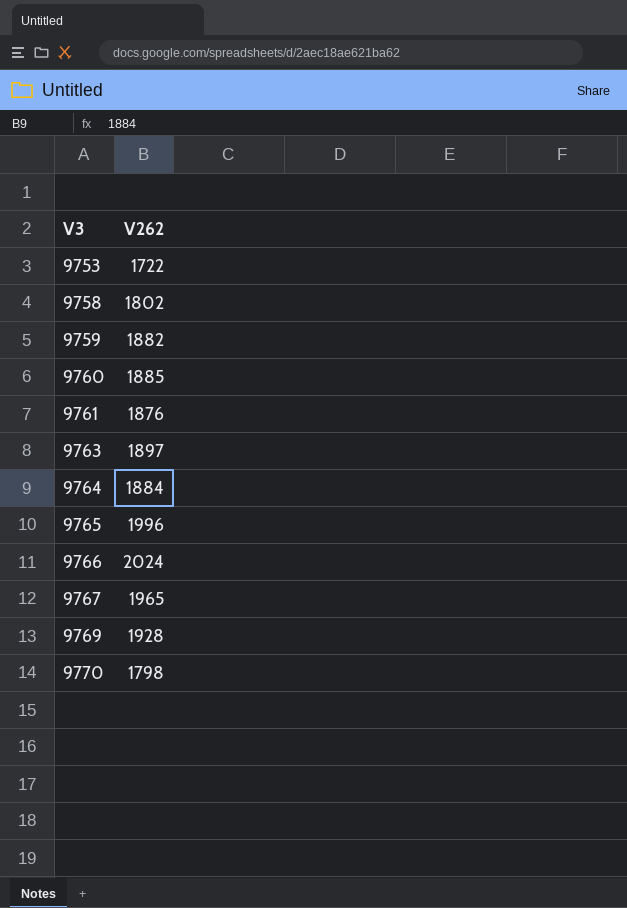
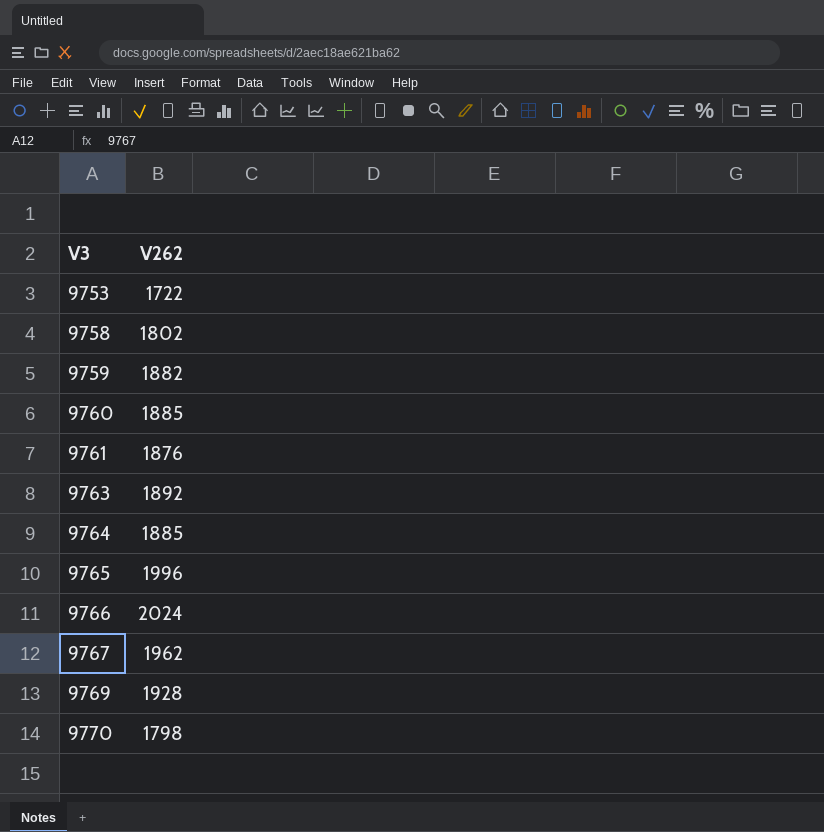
9763 | V262: 1897 -> 1892
9764 | V262: 1884 -> 1885
9767 | V262: 1965 -> 1962

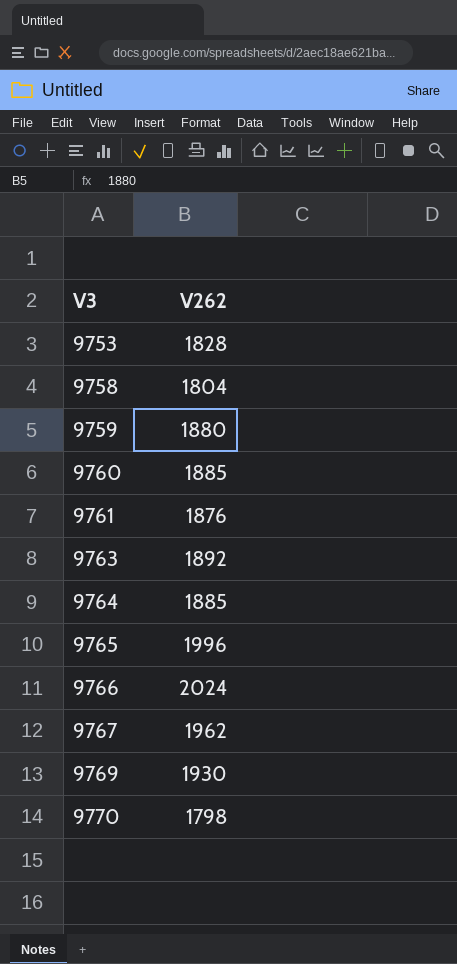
9753 | V262: 1722 -> 1828
9758 | V262: 1802 -> 1804
9759 | V262: 1882 -> 1880
9769 | V262: 1928 -> 1930

